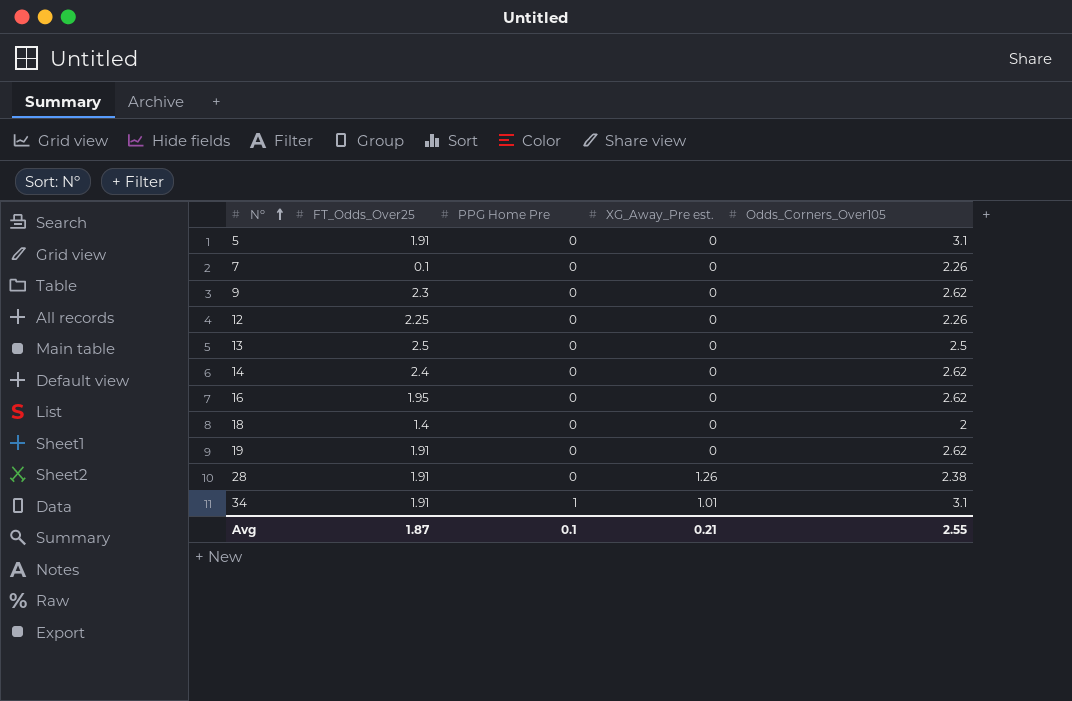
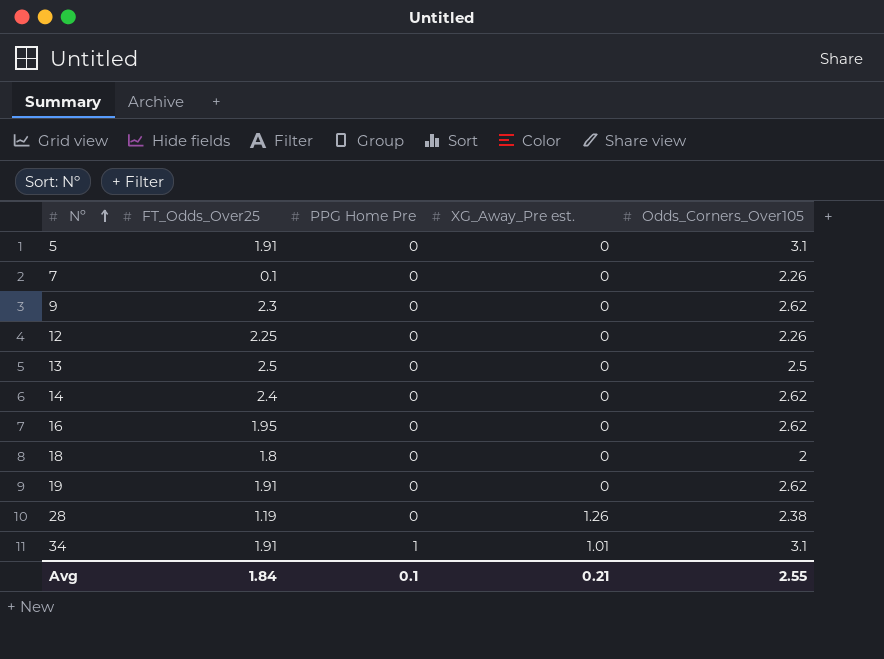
18 | FT_Odds_Over25: 1.4 -> 1.8
28 | FT_Odds_Over25: 1.91 -> 1.19
Avg | FT_Odds_Over25: 1.87 -> 1.84

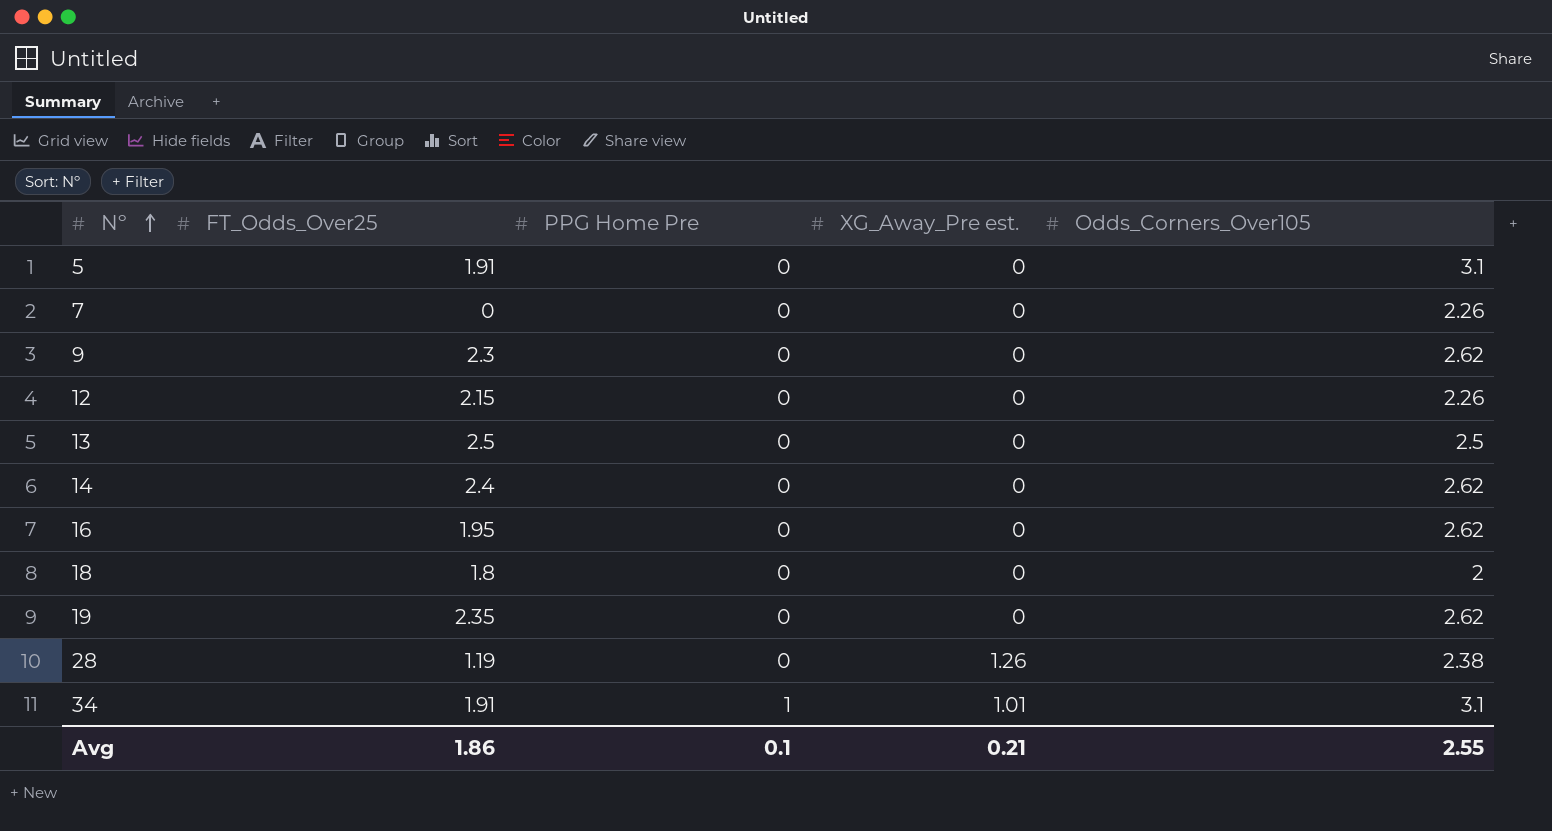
7 | FT_Odds_Over25: 0.1 -> 0
12 | FT_Odds_Over25: 2.25 -> 2.15
19 | FT_Odds_Over25: 1.91 -> 2.35
Avg | FT_Odds_Over25: 1.84 -> 1.86

